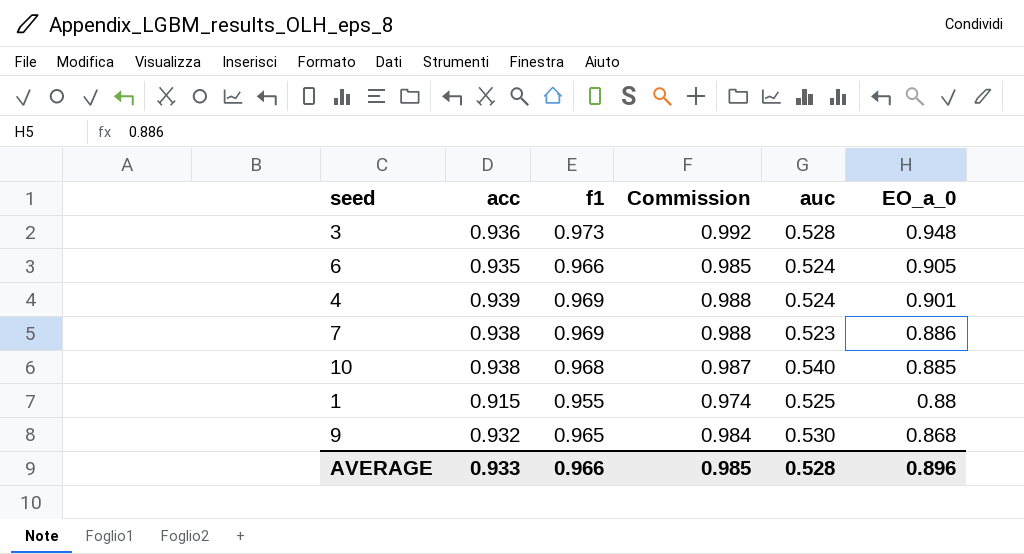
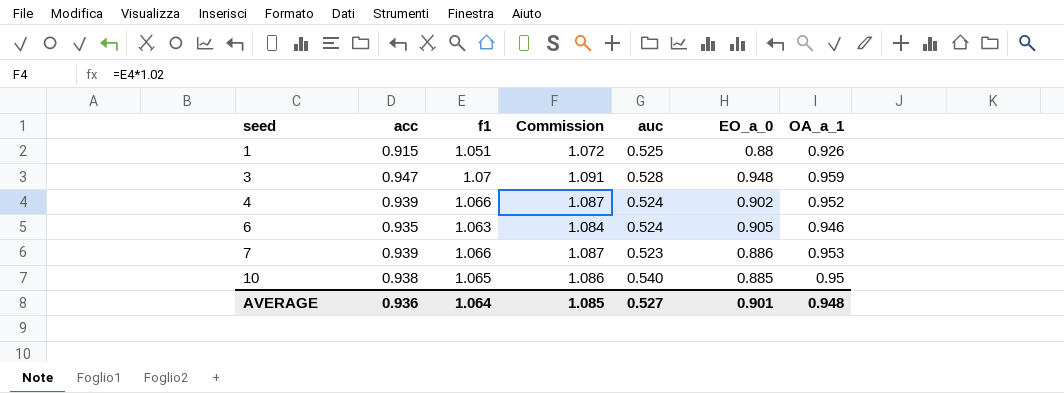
row order: EO_a_0 descending -> seed ascending
column OA_a_1 | position: none -> 7
row 9: 0.932 | 0.965 | 0.984 | 0.530 | 0.868 -> none
1 | f1: 0.955 -> 1.051
1 | Commission: 0.974 -> 1.072
3 | acc: 0.936 -> 0.947
3 | f1: 0.973 -> 1.07
3 | Commission: 0.992 -> 1.091
4 | f1: 0.969 -> 1.066
4 | Commission: 0.988 -> 1.087
4 | EO_a_0: 0.901 -> 0.902
6 | f1: 0.966 -> 1.063
6 | Commission: 0.985 -> 1.084
7 | acc: 0.938 -> 0.939
7 | f1: 0.969 -> 1.066
7 | Commission: 0.988 -> 1.087
10 | f1: 0.968 -> 1.065
10 | Commission: 0.987 -> 1.086
AVERAGE | acc: 0.933 -> 0.936
AVERAGE | f1: 0.966 -> 1.064
AVERAGE | Commission: 0.985 -> 1.085
AVERAGE | auc: 0.528 -> 0.527
AVERAGE | EO_a_0: 0.896 -> 0.901

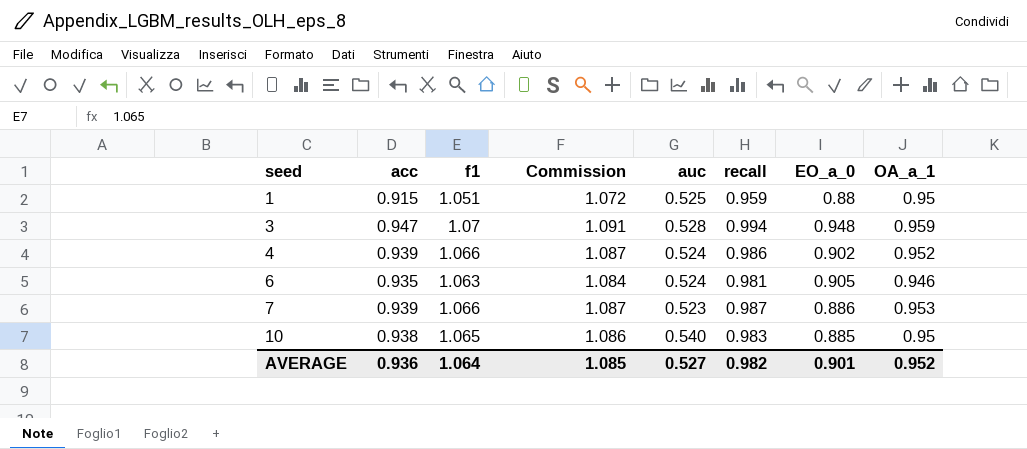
column recall | position: none -> 6
1 | OA_a_1: 0.926 -> 0.95
AVERAGE | OA_a_1: 0.948 -> 0.952

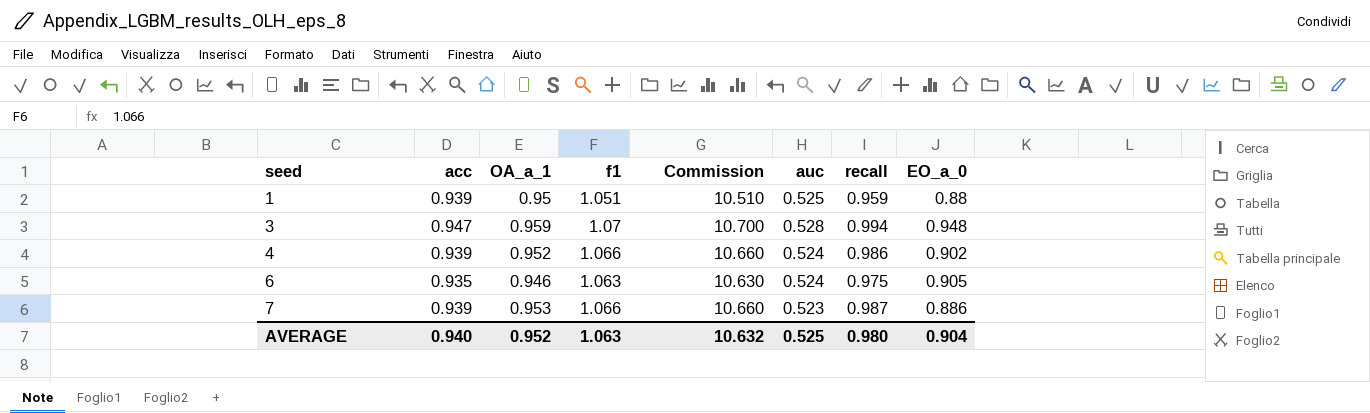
column OA_a_1 | position: 8 -> 3
column Commission | formula: [f1] * 1.02 -> [f1] * 10
row 10: 0.938 | 1.065 | 1.086 | 0.540 | 0.983 | 0.885 | 0.95 -> none
1 | acc: 0.915 -> 0.939
6 | recall: 0.981 -> 0.975
AVERAGE | acc: 0.936 -> 0.940
AVERAGE | f1: 1.064 -> 1.063
AVERAGE | Commission: 1.085 -> 10.632
AVERAGE | auc: 0.527 -> 0.525
AVERAGE | recall: 0.982 -> 0.980
AVERAGE | EO_a_0: 0.901 -> 0.904

